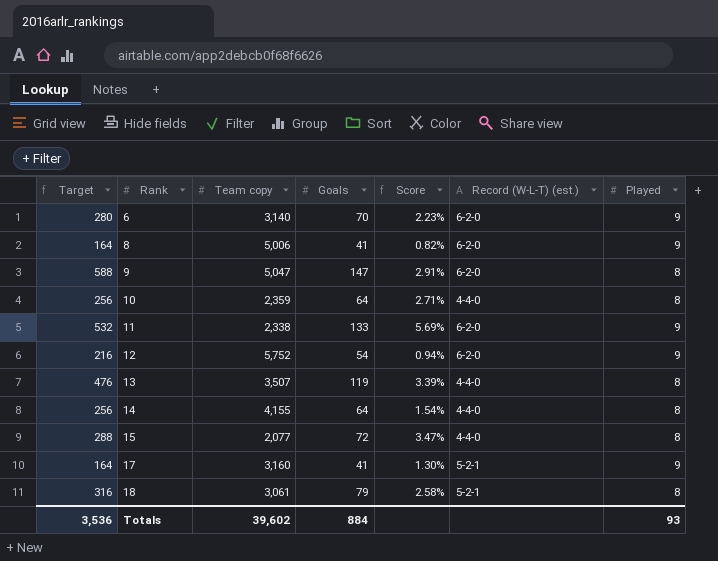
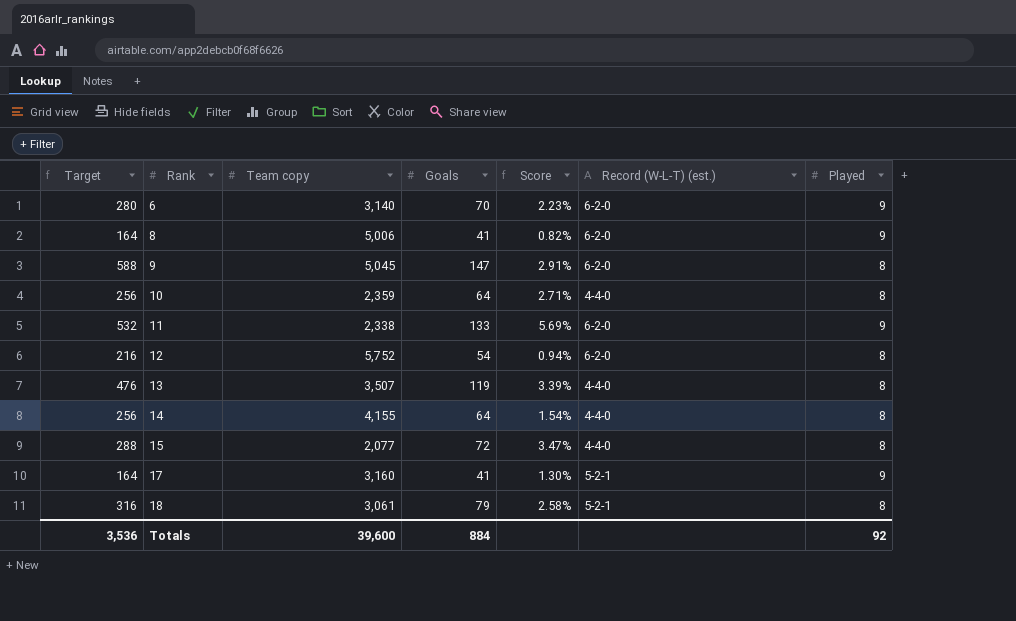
9 | Team copy: 5,047 -> 5,045
12 | Played: 9 -> 8
Totals | Team copy: 39,602 -> 39,600
Totals | Played: 93 -> 92

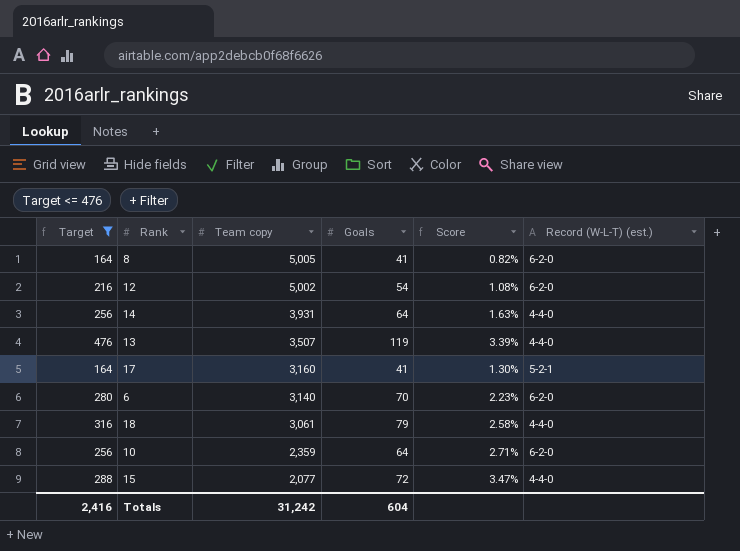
filter: none -> Target <= 476
row order: Rank ascending -> Team copy descending
column Played | position: 7 -> none
8 | Team copy: 5,006 -> 5,005
12 | Team copy: 5,752 -> 5,002
12 | Score: 0.94% -> 1.08%
14 | Team copy: 4,155 -> 3,931
14 | Score: 1.54% -> 1.63%
18 | Record (W-L-T) (est.): 5-2-1 -> 4-4-0
10 | Record (W-L-T) (est.): 4-4-0 -> 6-2-0
Totals | Target: 3,536 -> 2,416
Totals | Team copy: 39,600 -> 31,242
Totals | Goals: 884 -> 604

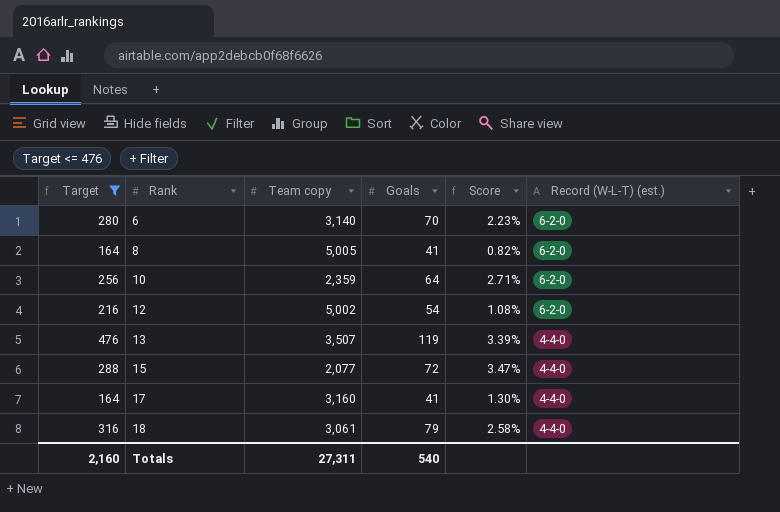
row order: Team copy descending -> Rank ascending
row 14: 256 | 3,931 | 64 | 1.63% | 4-4-0 -> none
17 | Record (W-L-T) (est.): 5-2-1 -> 4-4-0
Totals | Target: 2,416 -> 2,160
Totals | Team copy: 31,242 -> 27,311
Totals | Goals: 604 -> 540

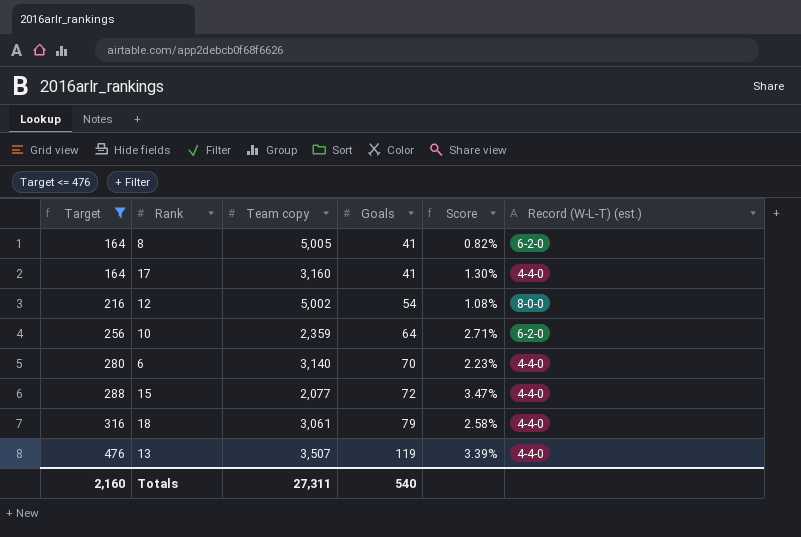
row order: Rank ascending -> Target ascending
12 | Record (W-L-T) (est.): 6-2-0 -> 8-0-0
6 | Record (W-L-T) (est.): 6-2-0 -> 4-4-0

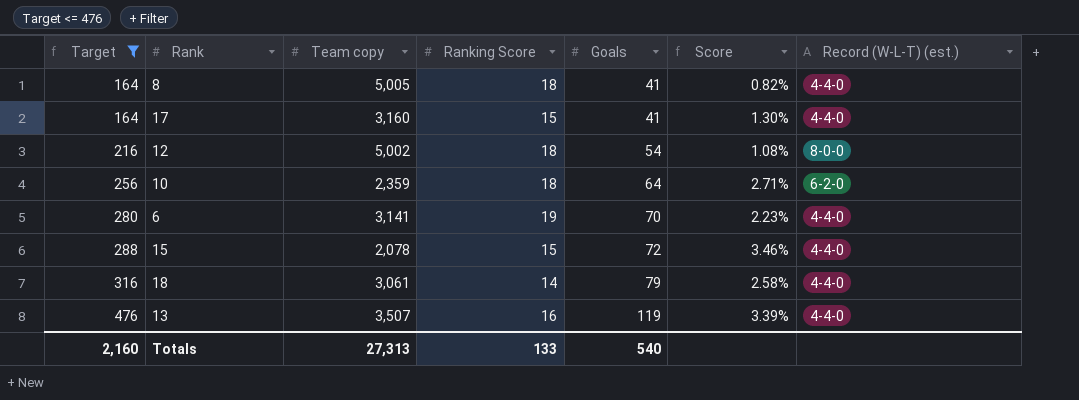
column Ranking Score | position: none -> 4
8 | Record (W-L-T) (est.): 6-2-0 -> 4-4-0
6 | Team copy: 3,140 -> 3,141
15 | Team copy: 2,077 -> 2,078
15 | Score: 3.47% -> 3.46%
Totals | Team copy: 27,311 -> 27,313

